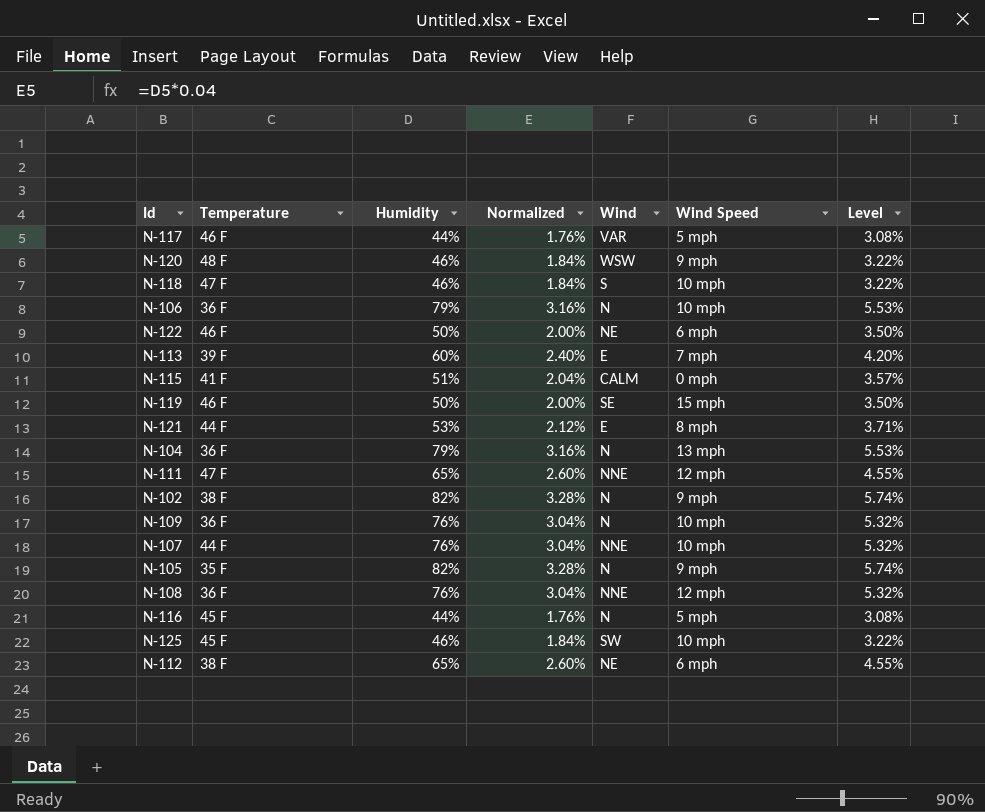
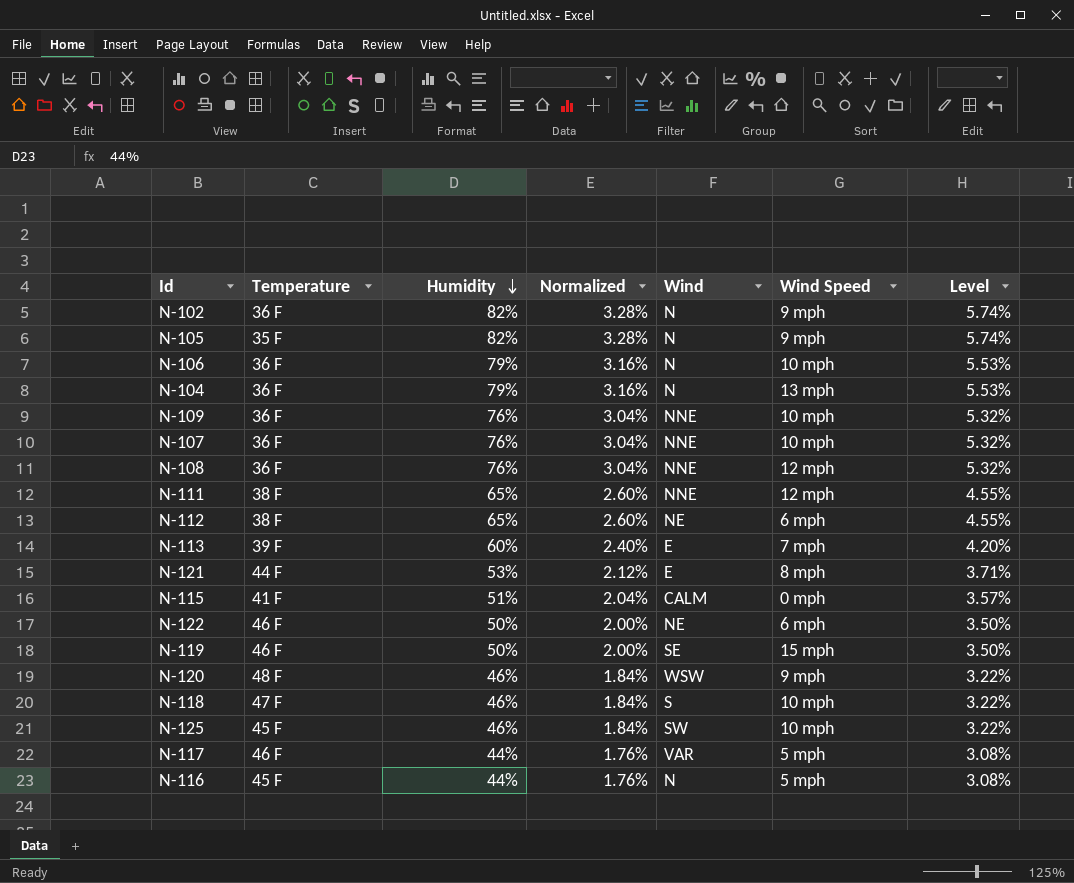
row order: none -> Humidity descending
N-102 | Temperature: 38 F -> 36 F
N-109 | Wind: N -> NNE
N-107 | Temperature: 44 F -> 36 F
N-111 | Temperature: 47 F -> 38 F

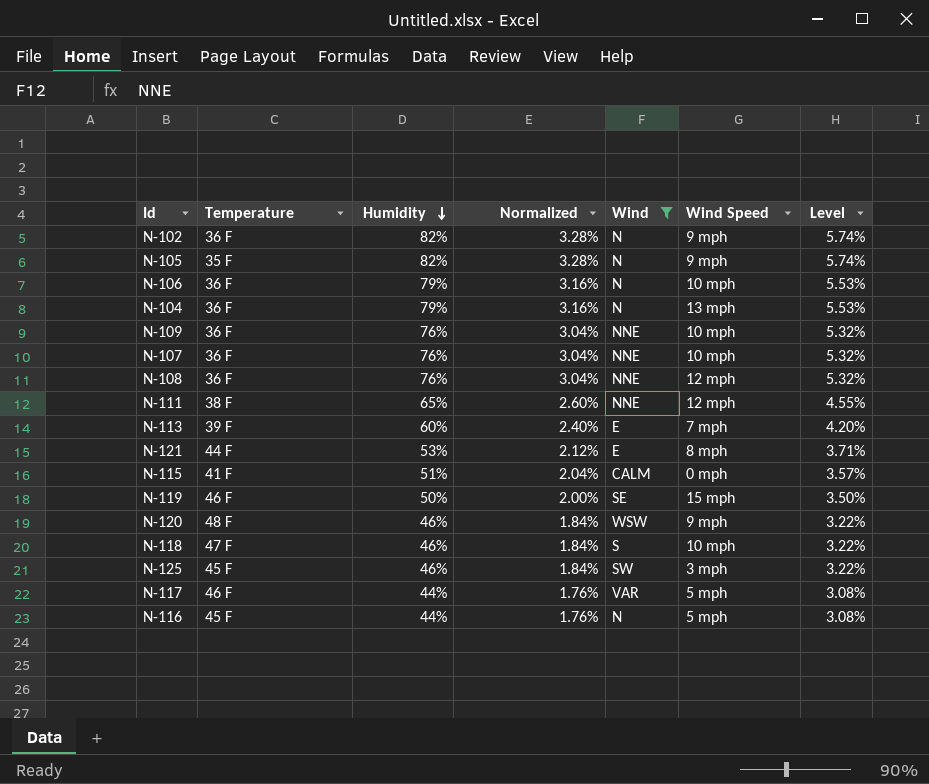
filter: none -> Wind != NE
N-125 | Wind Speed: 10 mph -> 3 mph

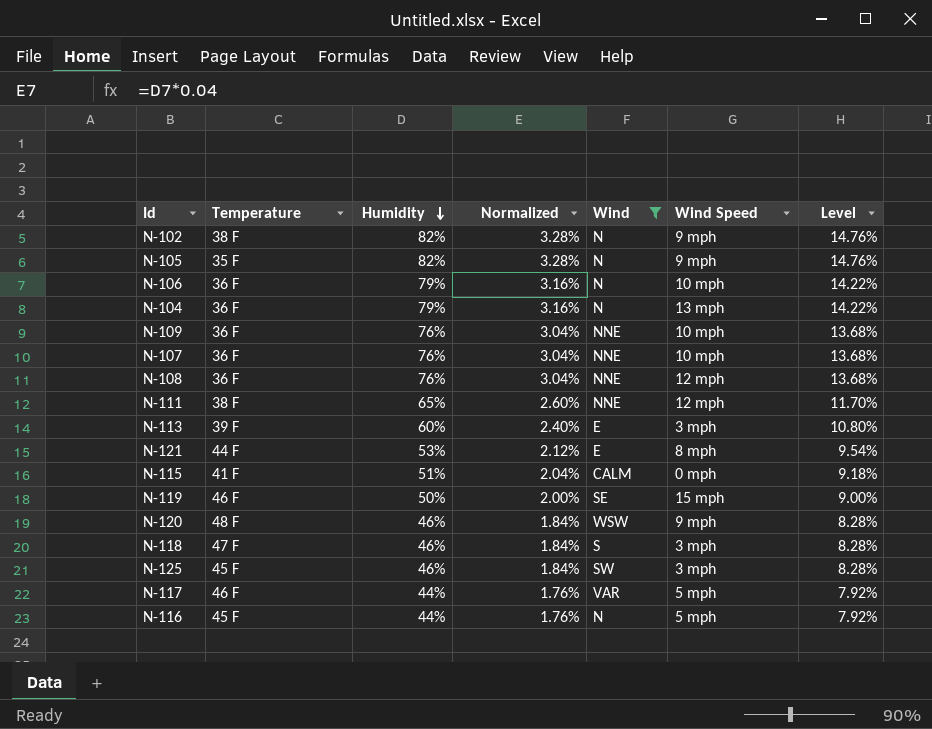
column Level | formula: [Humidity] * 0.07 -> [Humidity] * 0.18
N-102 | Temperature: 36 F -> 38 F
N-113 | Wind Speed: 7 mph -> 3 mph
N-118 | Wind Speed: 10 mph -> 3 mph

